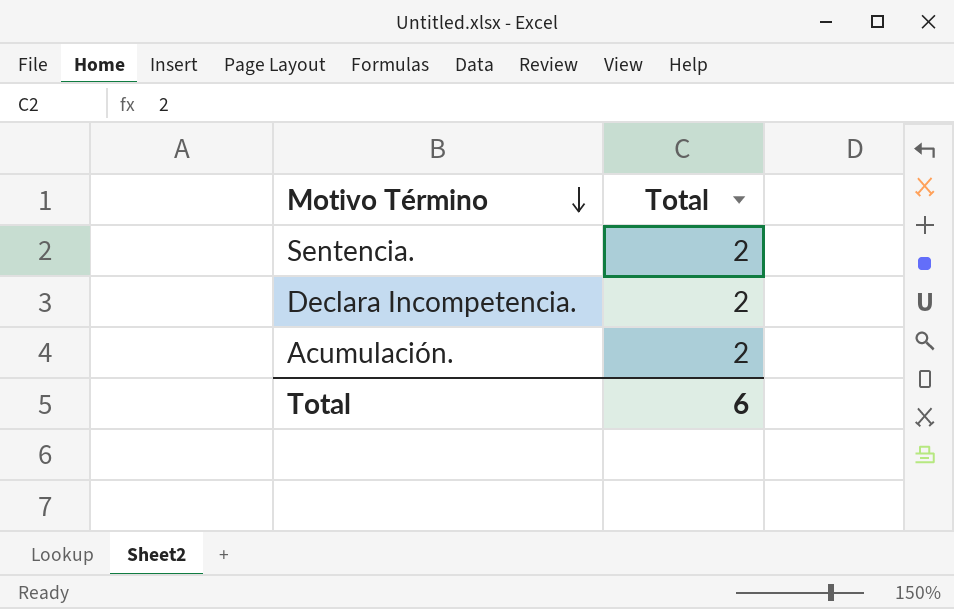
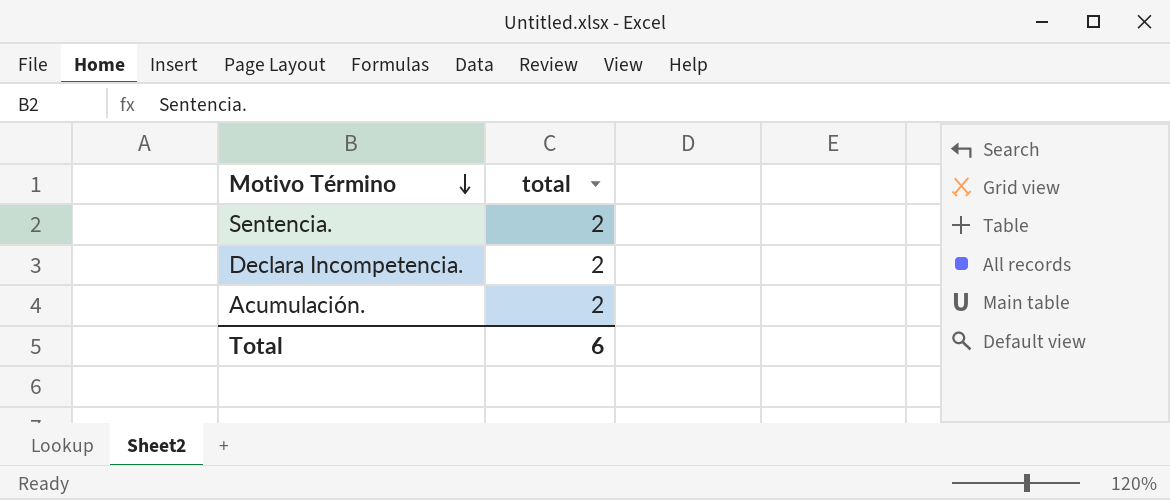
column name: Total -> total

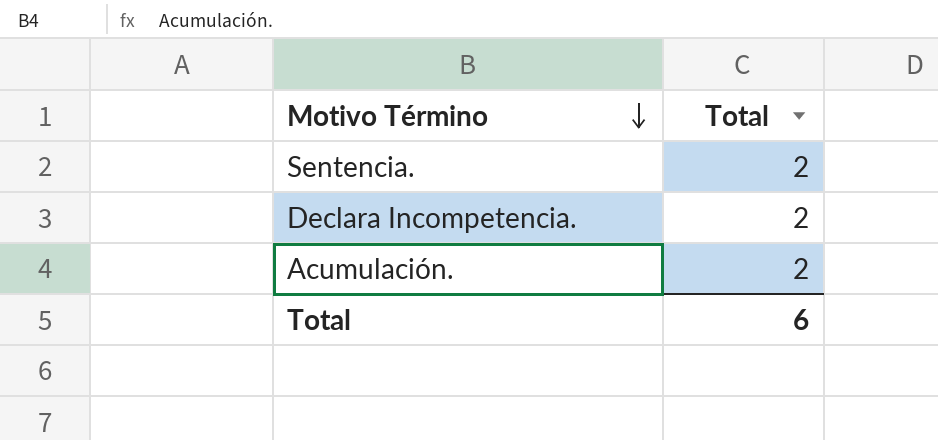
column name: total -> Total

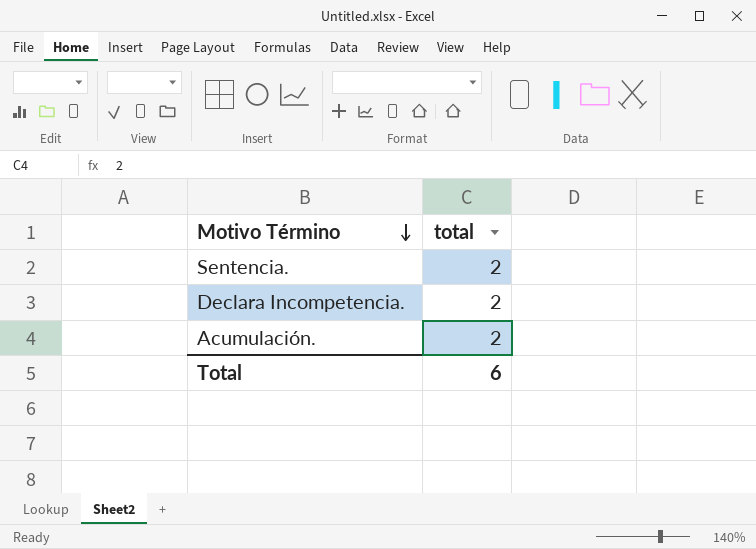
column name: Total -> total

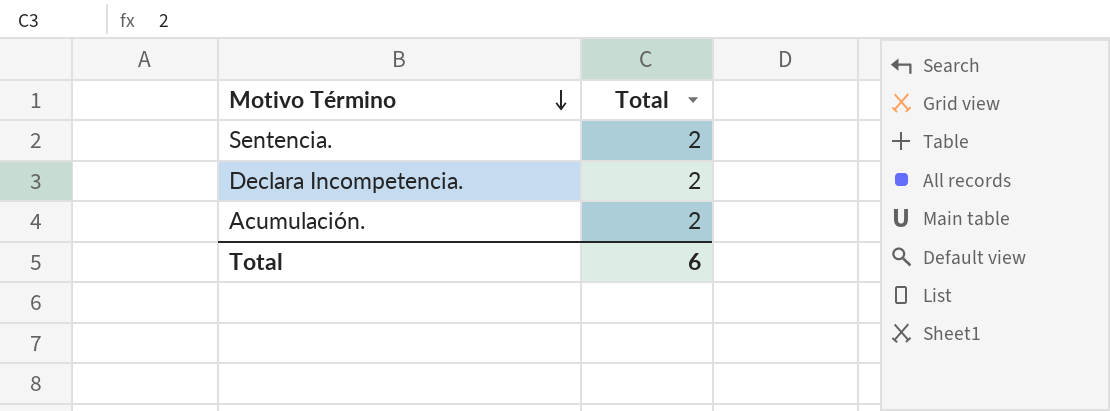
column name: total -> Total

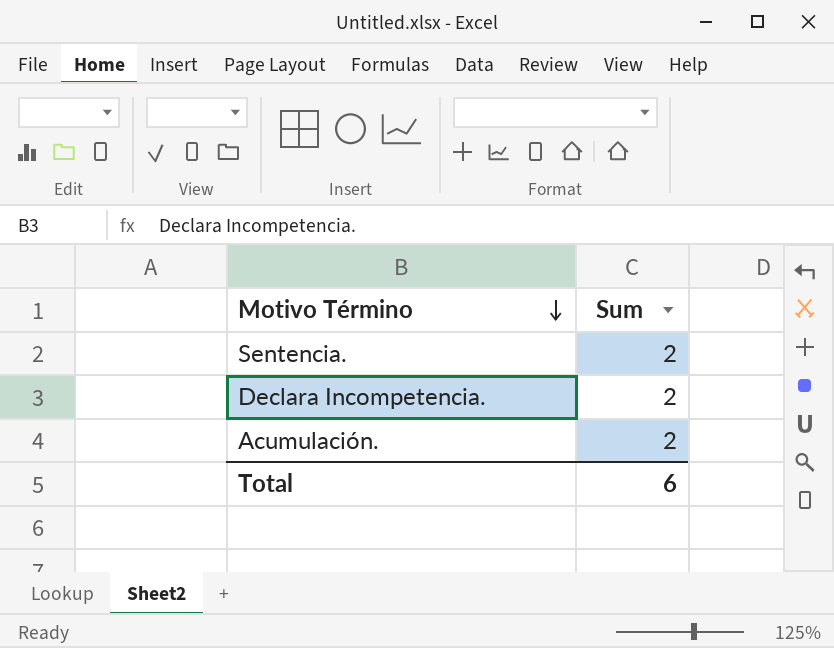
column name: Total -> Sum

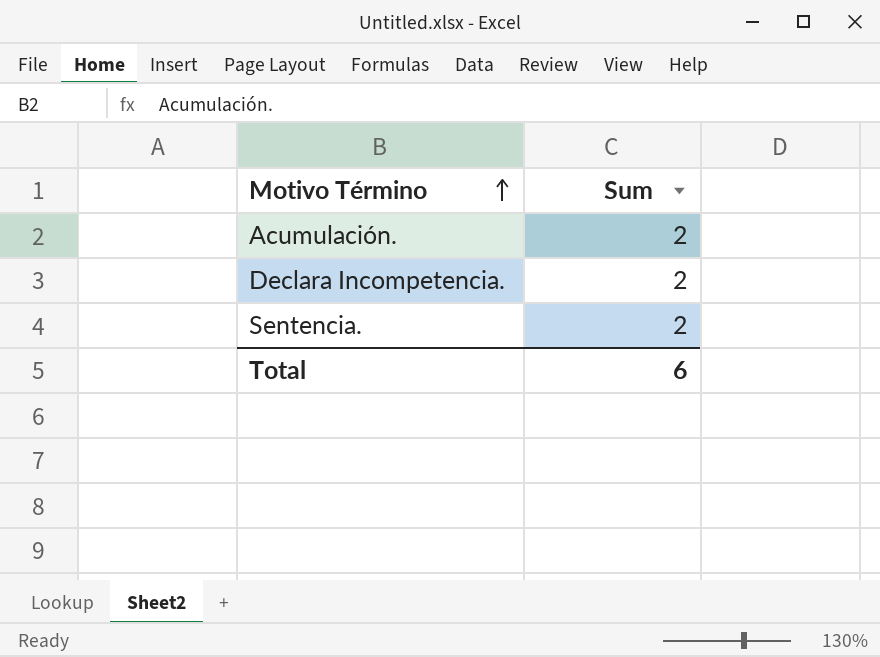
row order: Motivo Término descending -> Motivo Término ascending

